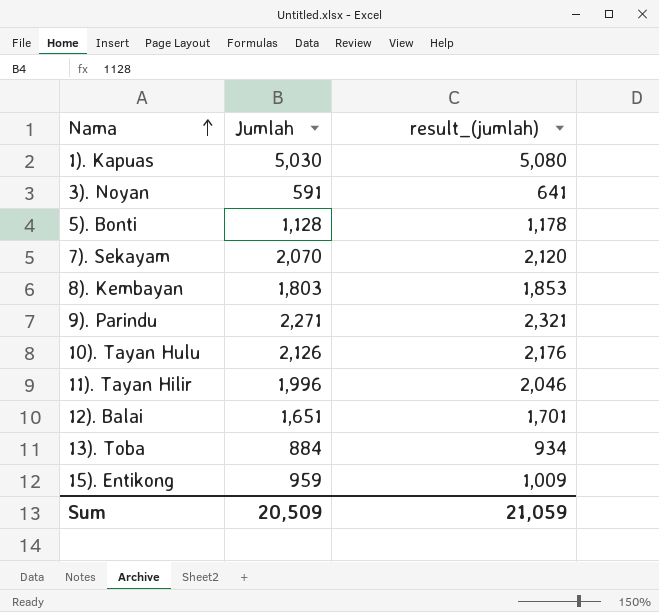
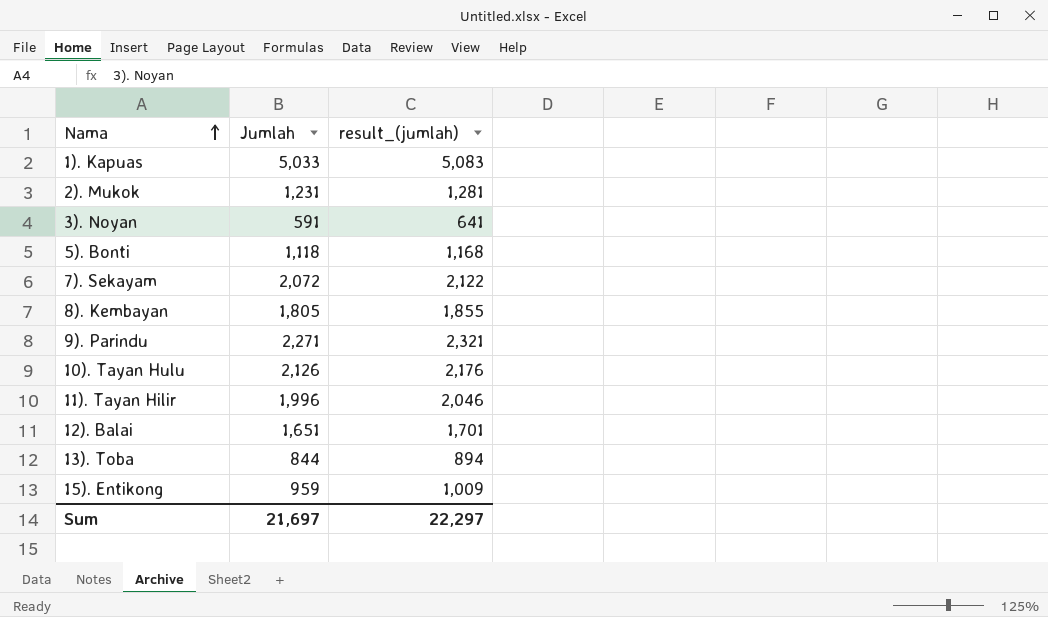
1). Kapuas | Jumlah: 5,030 -> 5,033
1). Kapuas | result_(jumlah): 5,080 -> 5,083
row 2). Mukok: none -> 1,231 | 1,281
5). Bonti | Jumlah: 1,128 -> 1,118
5). Bonti | result_(jumlah): 1,178 -> 1,168
7). Sekayam | Jumlah: 2,070 -> 2,072
7). Sekayam | result_(jumlah): 2,120 -> 2,122
8). Kembayan | Jumlah: 1,803 -> 1,805
8). Kembayan | result_(jumlah): 1,853 -> 1,855
13). Toba | Jumlah: 884 -> 844
13). Toba | result_(jumlah): 934 -> 894
Sum | Jumlah: 20,509 -> 21,697
Sum | result_(jumlah): 21,059 -> 22,297

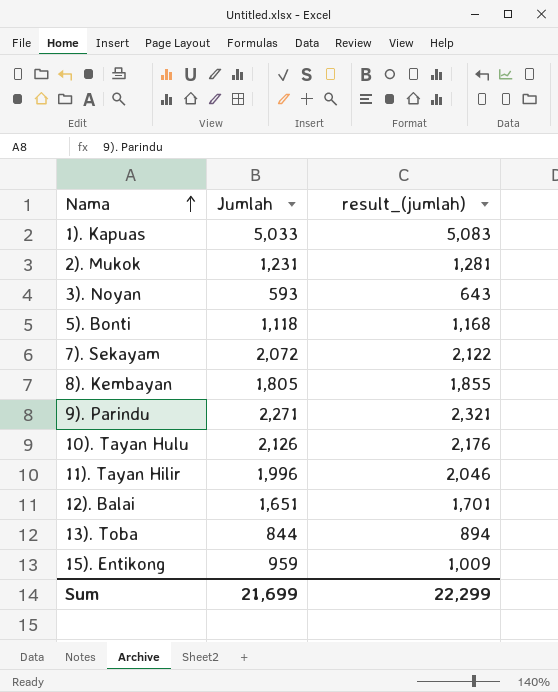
3). Noyan | Jumlah: 591 -> 593
3). Noyan | result_(jumlah): 641 -> 643
Sum | Jumlah: 21,697 -> 21,699
Sum | result_(jumlah): 22,297 -> 22,299

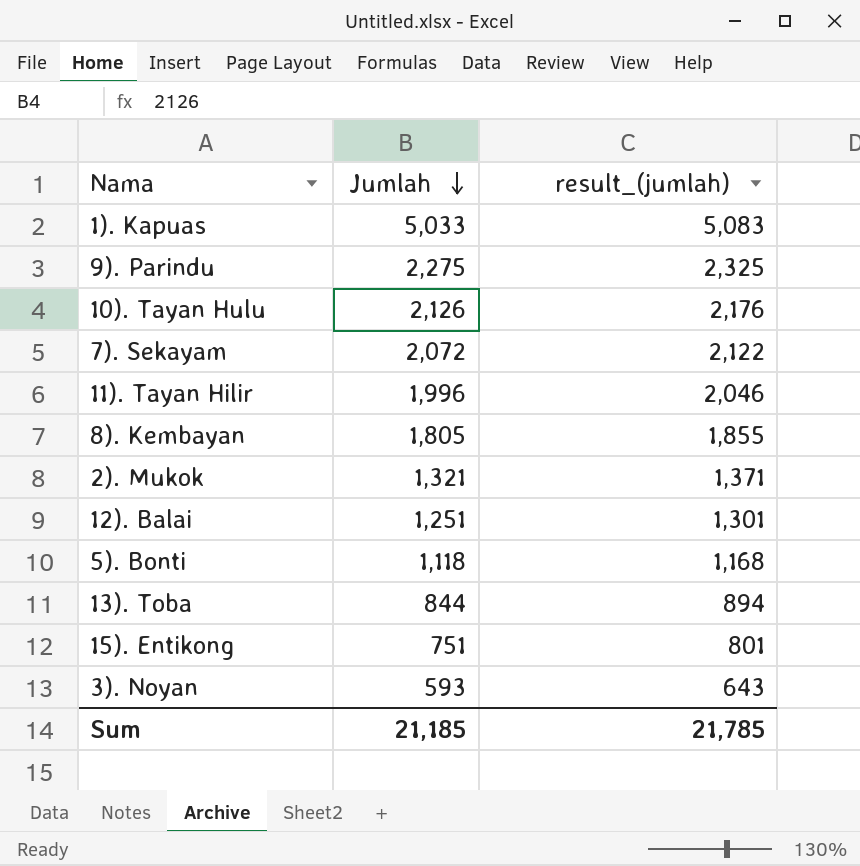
row order: Nama ascending -> Jumlah descending
9). Parindu | Jumlah: 2,271 -> 2,275
9). Parindu | result_(jumlah): 2,321 -> 2,325
2). Mukok | Jumlah: 1,231 -> 1,321
2). Mukok | result_(jumlah): 1,281 -> 1,371
12). Balai | Jumlah: 1,651 -> 1,251
12). Balai | result_(jumlah): 1,701 -> 1,301
15). Entikong | Jumlah: 959 -> 751
15). Entikong | result_(jumlah): 1,009 -> 801
Sum | Jumlah: 21,699 -> 21,185
Sum | result_(jumlah): 22,299 -> 21,785

